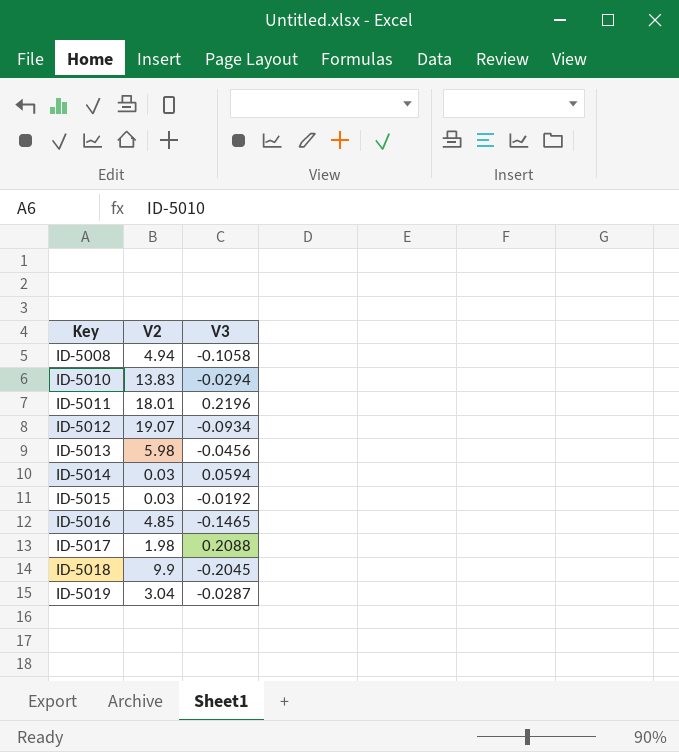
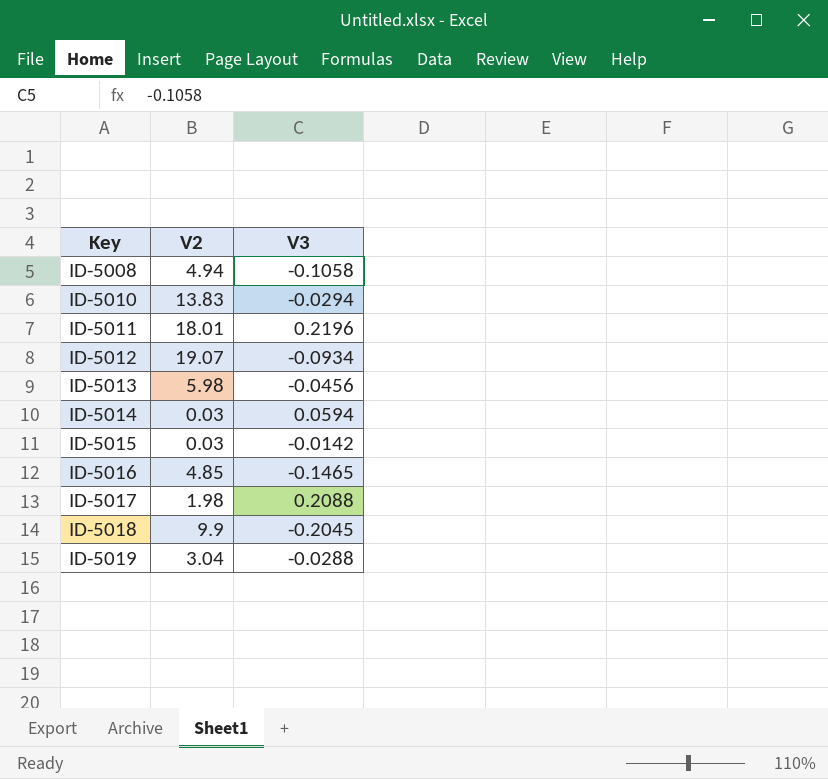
ID-5015 | V3: -0.0192 -> -0.0142
ID-5019 | V3: -0.0287 -> -0.0288

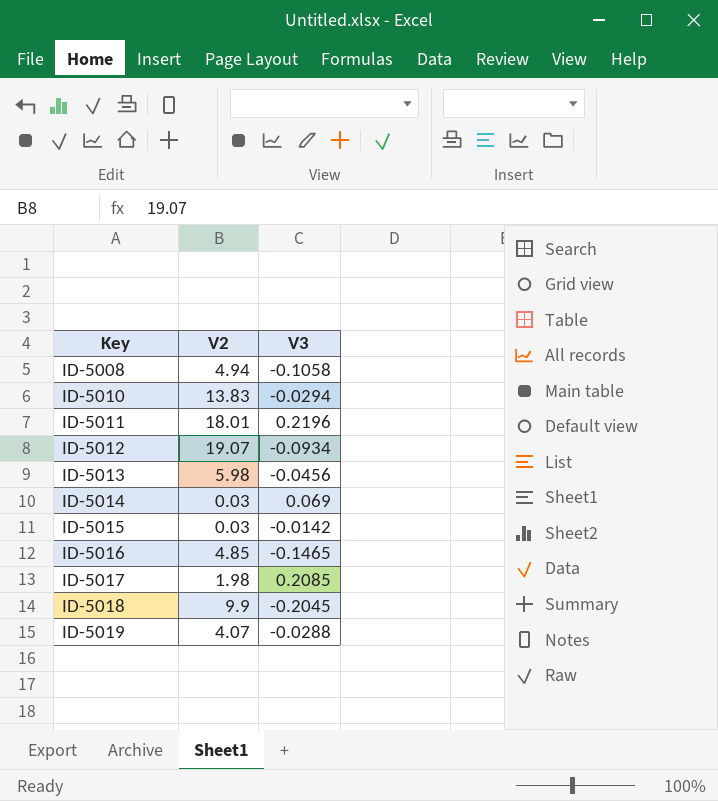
ID-5014 | V3: 0.0594 -> 0.069
ID-5017 | V3: 0.2088 -> 0.2085
ID-5019 | V2: 3.04 -> 4.07

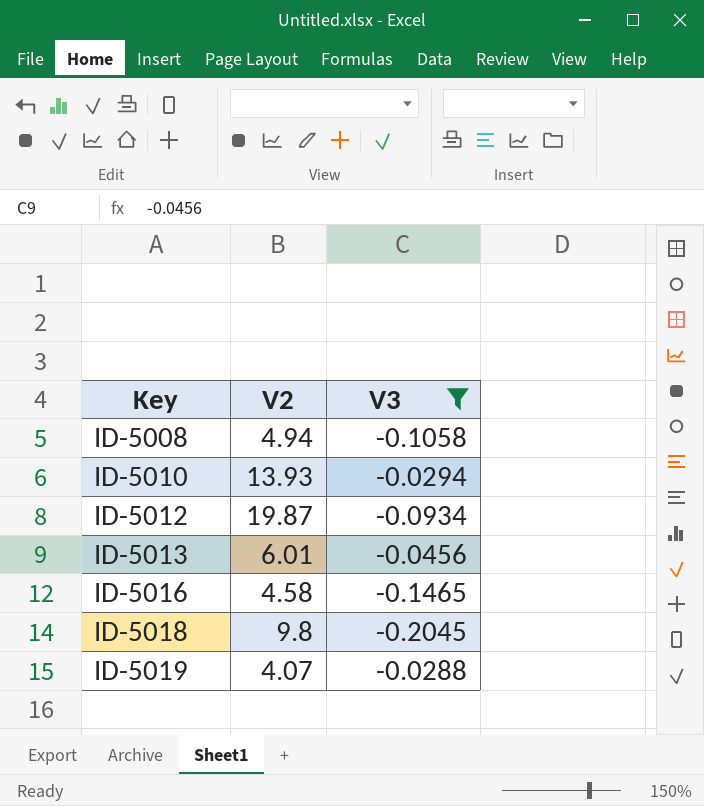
filter: none -> V3 <= -0.0288
ID-5010 | V2: 13.83 -> 13.93
ID-5012 | V2: 19.07 -> 19.87
ID-5013 | V2: 5.98 -> 6.01
ID-5016 | V2: 4.85 -> 4.58
ID-5018 | V2: 9.9 -> 9.8

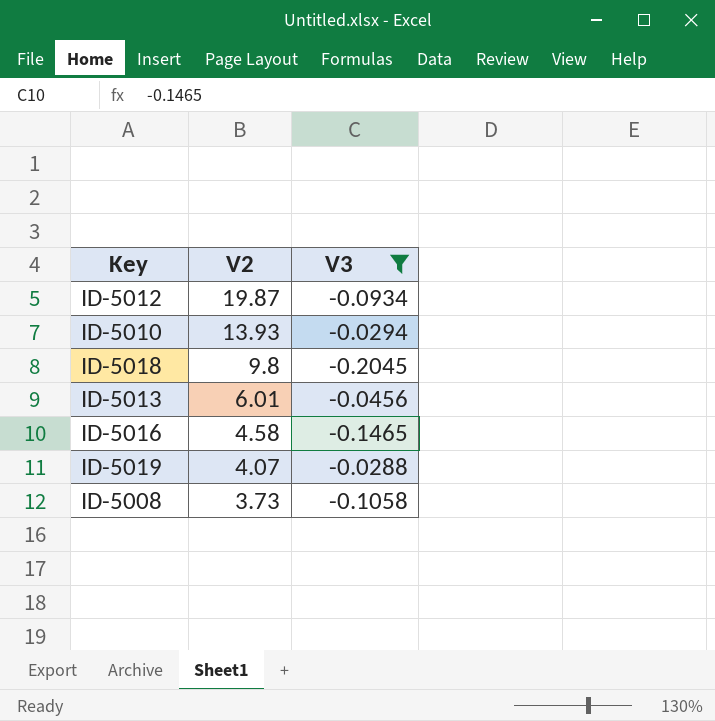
row order: Key ascending -> V2 descending
ID-5008 | V2: 4.94 -> 3.73

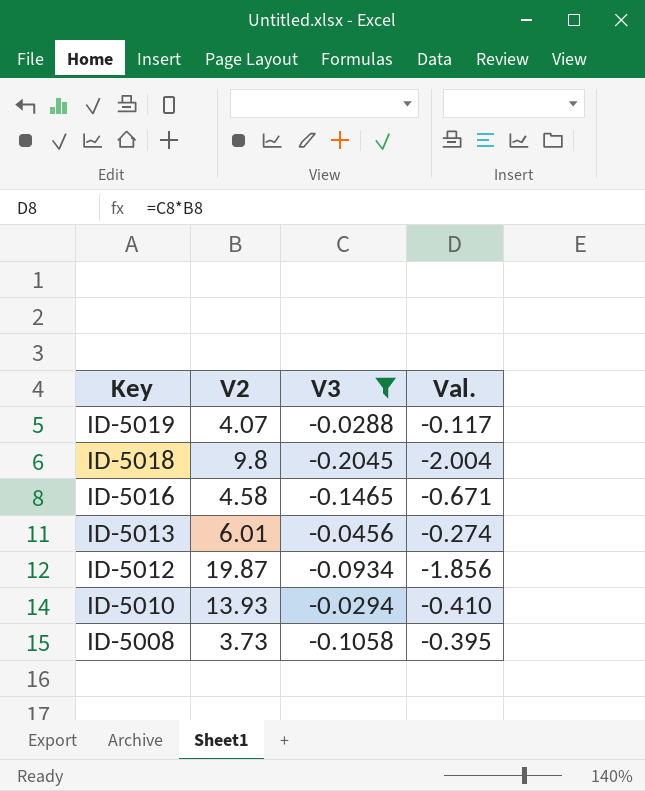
row order: V2 descending -> Key descending
column Val. | formula: none -> [V2] * [V3]

